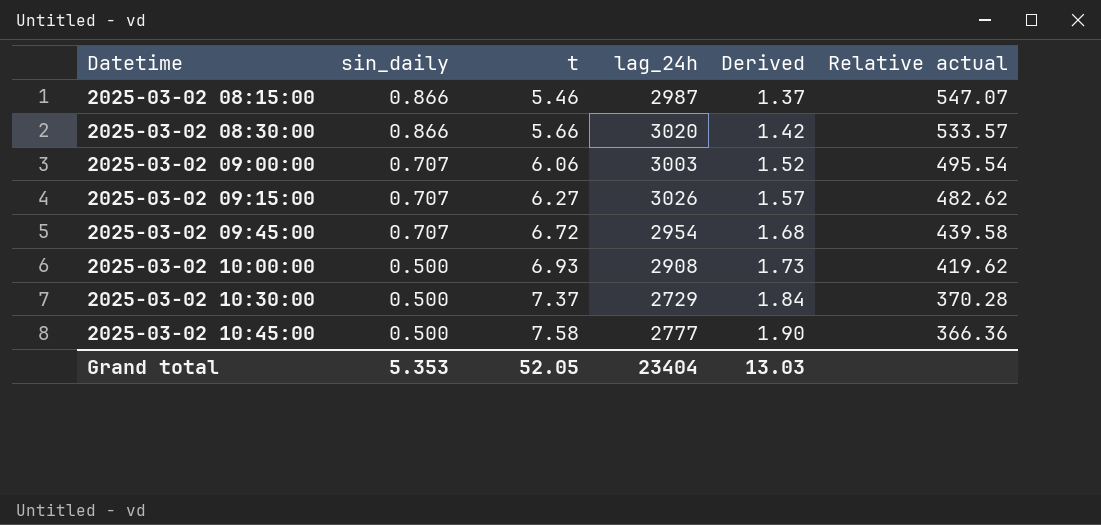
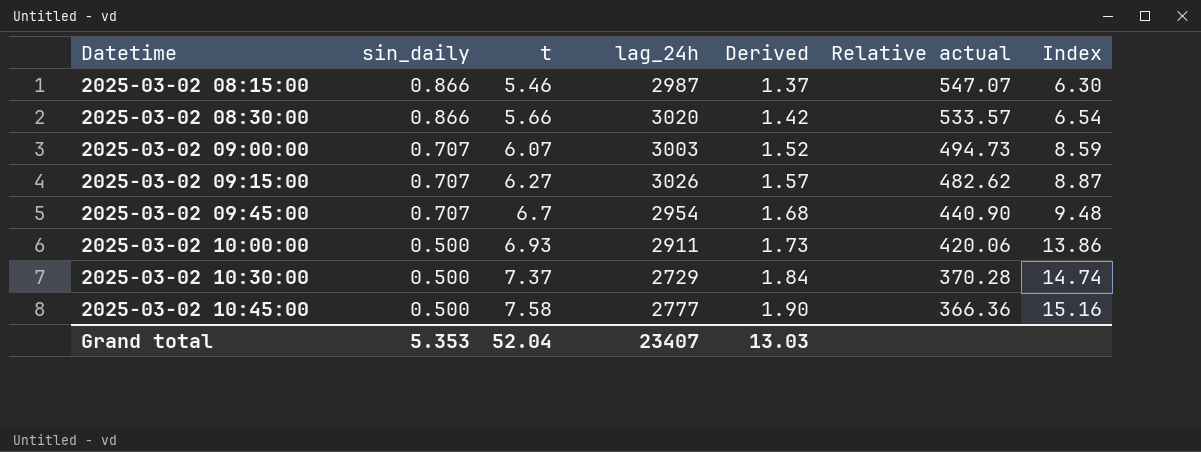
column Index | formula: none -> [t] / [sin_daily]
2025-03-02 09:00:00 | t: 6.06 -> 6.07
2025-03-02 09:00:00 | Relative actual: 495.54 -> 494.73
2025-03-02 09:45:00 | t: 6.72 -> 6.7
2025-03-02 09:45:00 | Relative actual: 439.58 -> 440.90
2025-03-02 10:00:00 | lag_24h: 2908 -> 2911
2025-03-02 10:00:00 | Relative actual: 419.62 -> 420.06
Grand total | t: 52.05 -> 52.04
Grand total | lag_24h: 23404 -> 23407

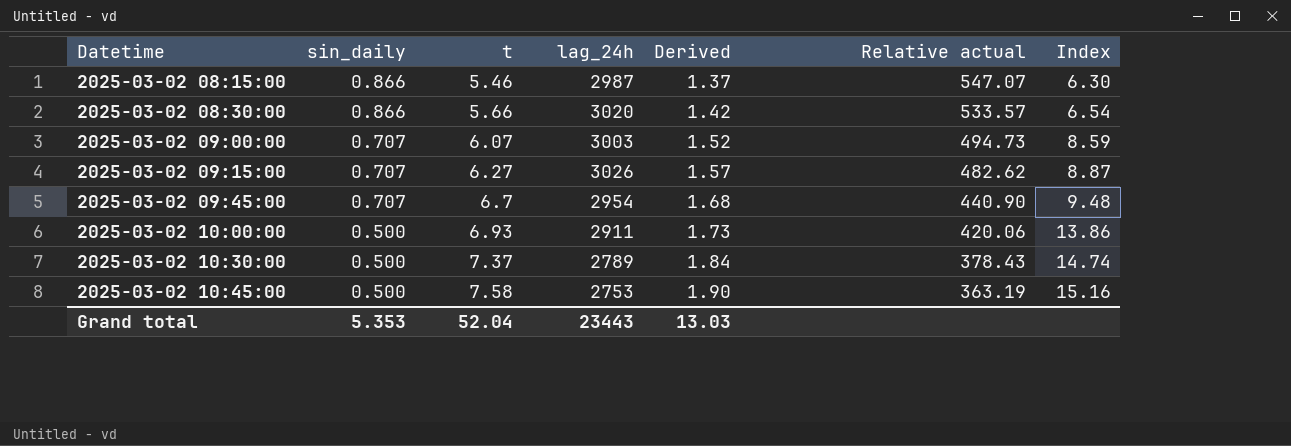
2025-03-02 10:30:00 | lag_24h: 2729 -> 2789
2025-03-02 10:30:00 | Relative actual: 370.28 -> 378.43
2025-03-02 10:45:00 | lag_24h: 2777 -> 2753
2025-03-02 10:45:00 | Relative actual: 366.36 -> 363.19
Grand total | lag_24h: 23407 -> 23443

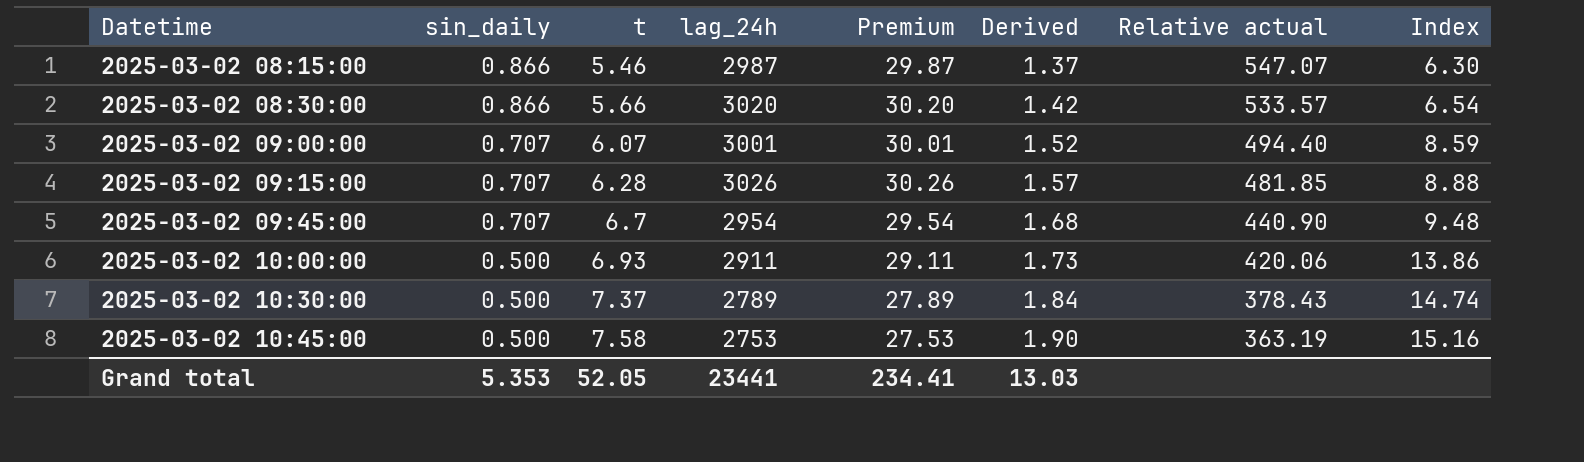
column Premium | formula: none -> [lag_24h] * 0.01
2025-03-02 09:00:00 | lag_24h: 3003 -> 3001
2025-03-02 09:00:00 | Relative actual: 494.73 -> 494.40
2025-03-02 09:15:00 | t: 6.27 -> 6.28
2025-03-02 09:15:00 | Relative actual: 482.62 -> 481.85
2025-03-02 09:15:00 | Index: 8.87 -> 8.88
Grand total | t: 52.04 -> 52.05
Grand total | lag_24h: 23443 -> 23441

